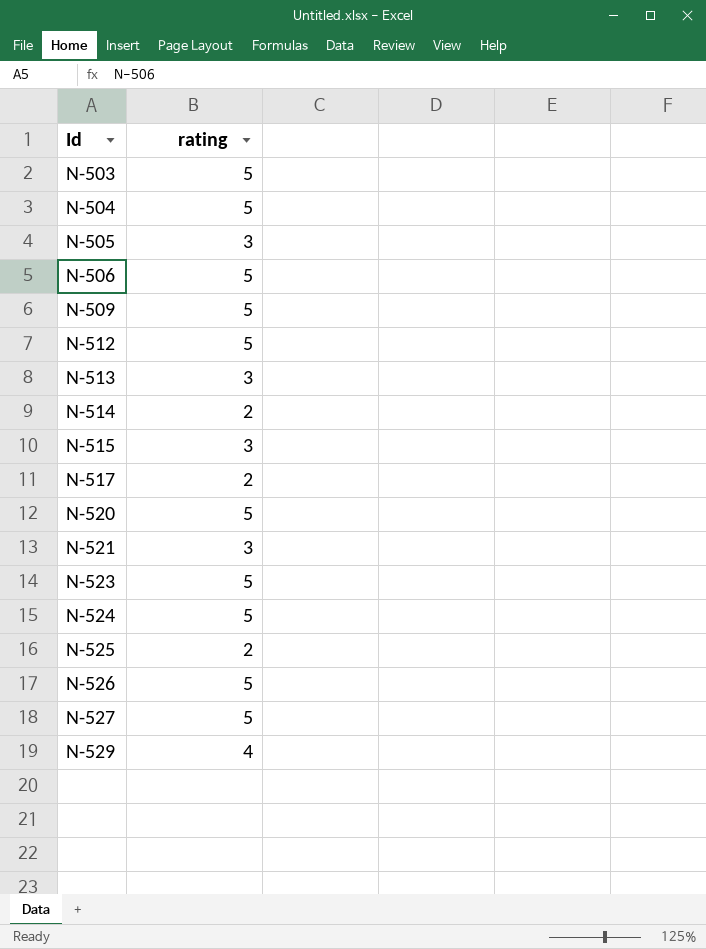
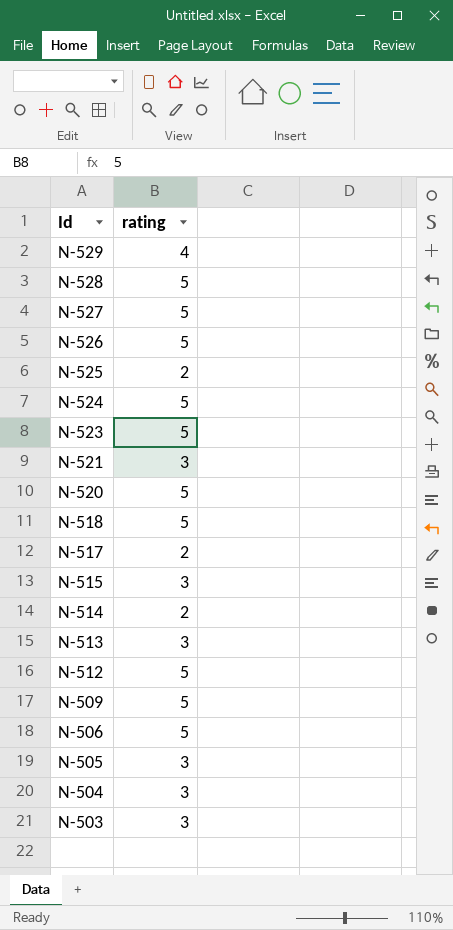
row order: Id ascending -> Id descending
row N-528: none -> 5
row N-518: none -> 5
N-504 | rating: 5 -> 3
N-503 | rating: 5 -> 3

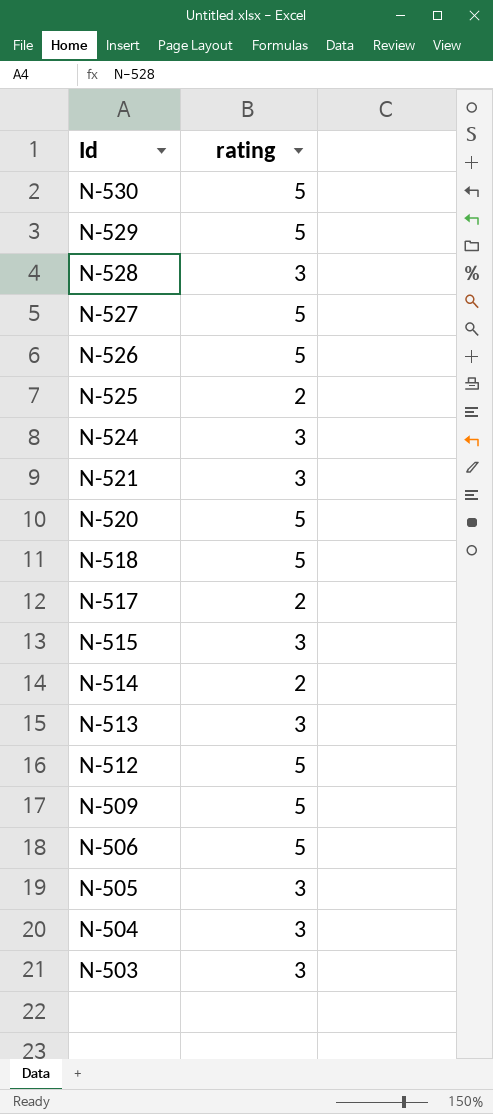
row N-523: 5 -> none
row N-530: none -> 5
N-529 | rating: 4 -> 5
N-528 | rating: 5 -> 3
N-524 | rating: 5 -> 3

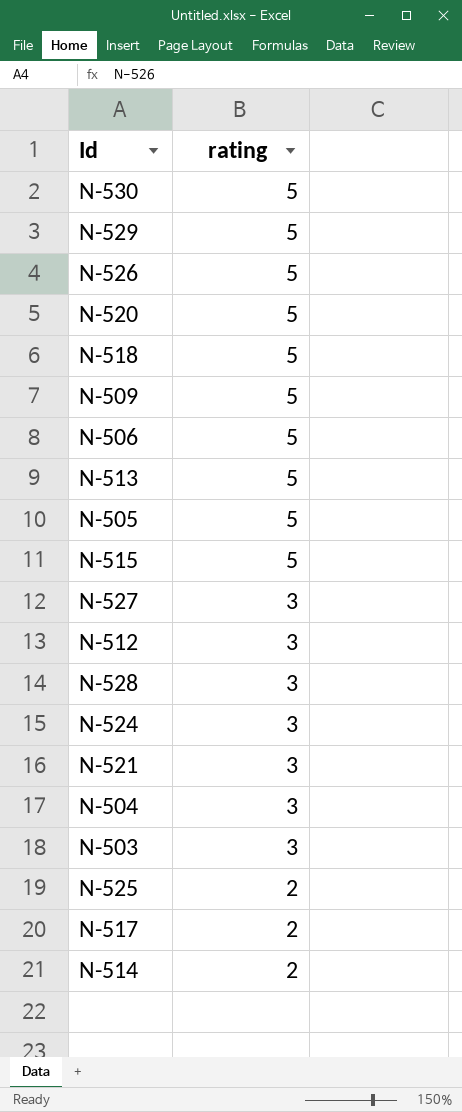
row order: Id descending -> rating descending
N-513 | rating: 3 -> 5
N-505 | rating: 3 -> 5
N-515 | rating: 3 -> 5
N-527 | rating: 5 -> 3
N-512 | rating: 5 -> 3

